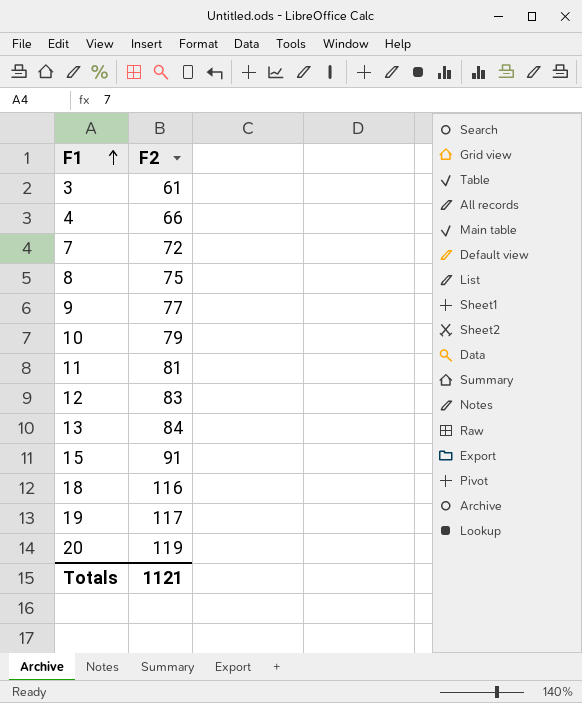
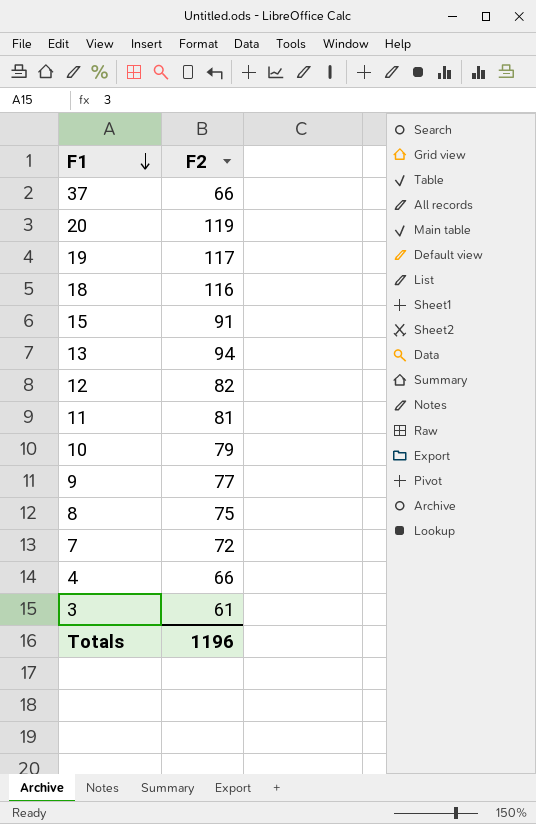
row order: F1 ascending -> F1 descending
row 37: none -> 66
13 | F2: 84 -> 94
12 | F2: 83 -> 82
Totals | F2: 1121 -> 1196

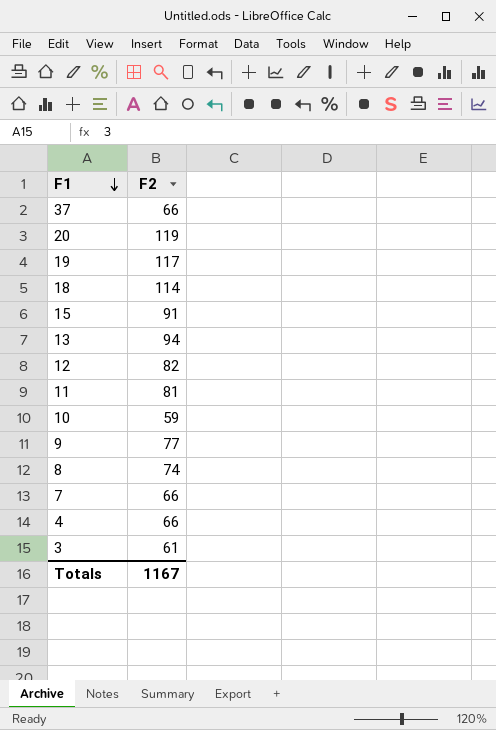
18 | F2: 116 -> 114
10 | F2: 79 -> 59
8 | F2: 75 -> 74
7 | F2: 72 -> 66
Totals | F2: 1196 -> 1167

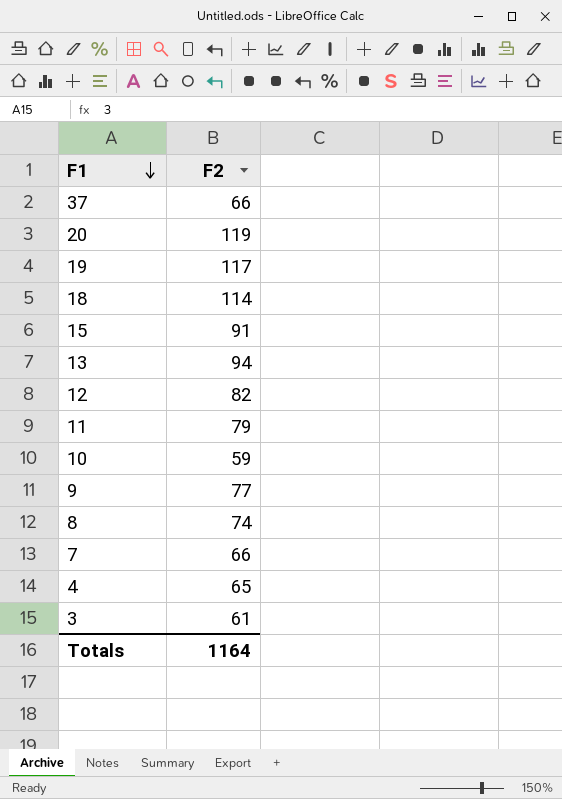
11 | F2: 81 -> 79
4 | F2: 66 -> 65
Totals | F2: 1167 -> 1164

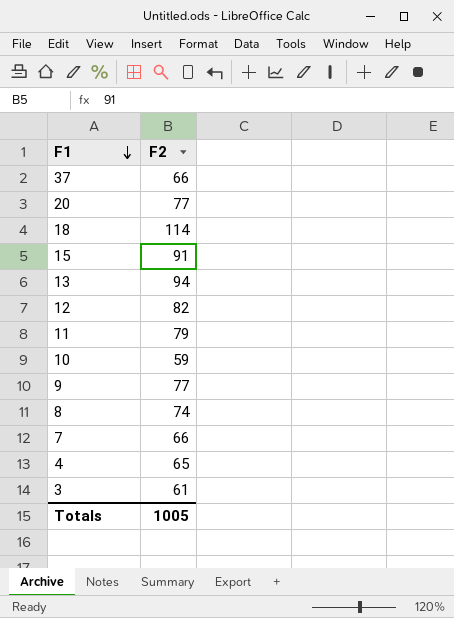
row 19: 117 -> none
20 | F2: 119 -> 77
Totals | F2: 1164 -> 1005

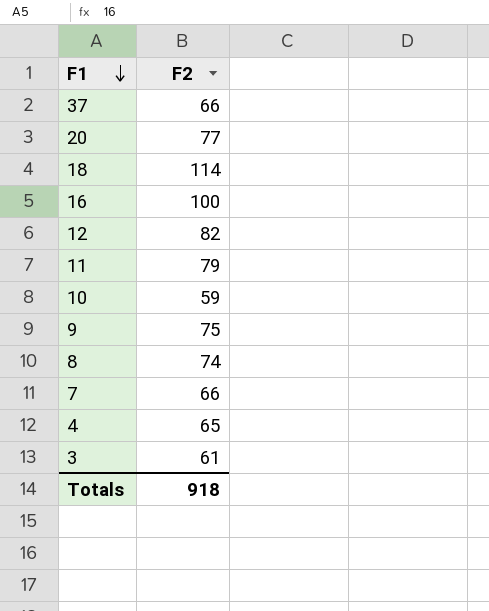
row 15: 91 -> none
row 13: 94 -> none
row 16: none -> 100
9 | F2: 77 -> 75
Totals | F2: 1005 -> 918

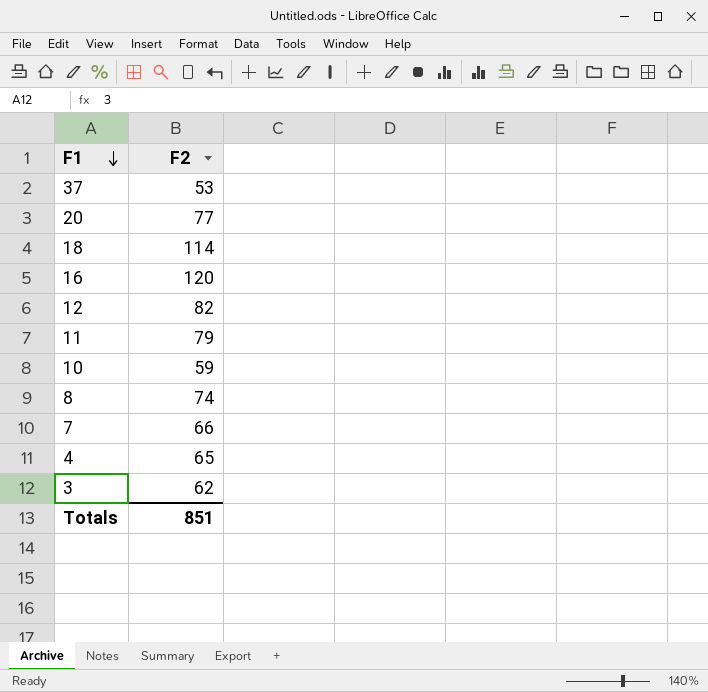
row 9: 75 -> none
37 | F2: 66 -> 53
16 | F2: 100 -> 120
3 | F2: 61 -> 62
Totals | F2: 918 -> 851

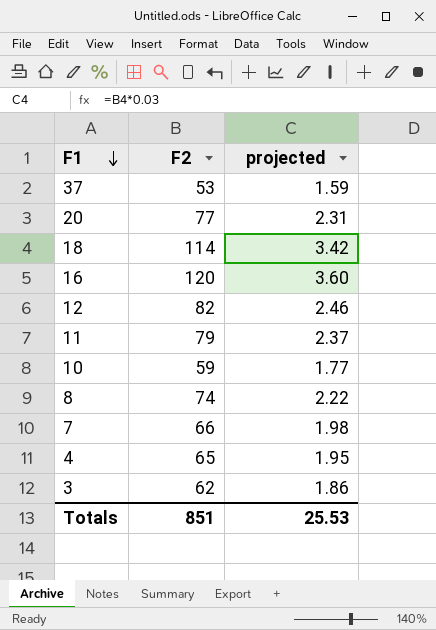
column projected | formula: none -> [F2] * 0.03

